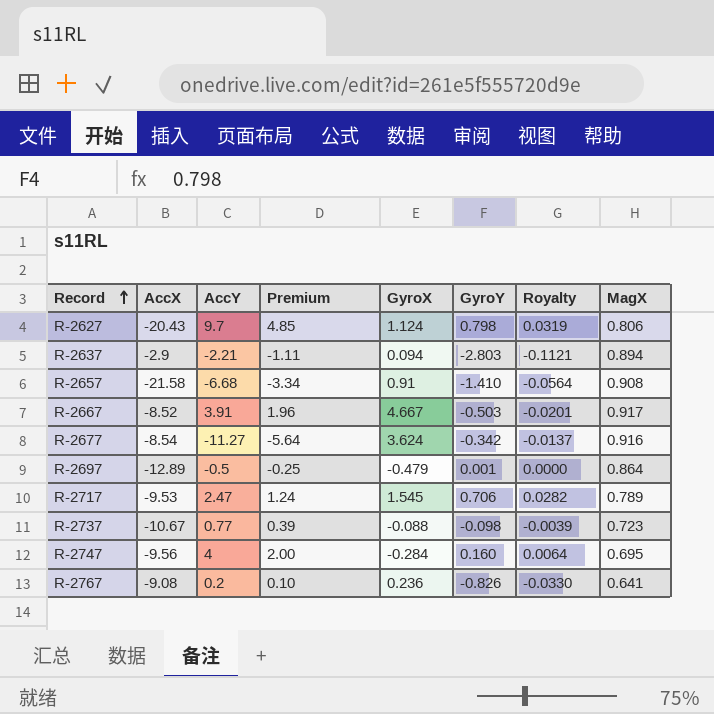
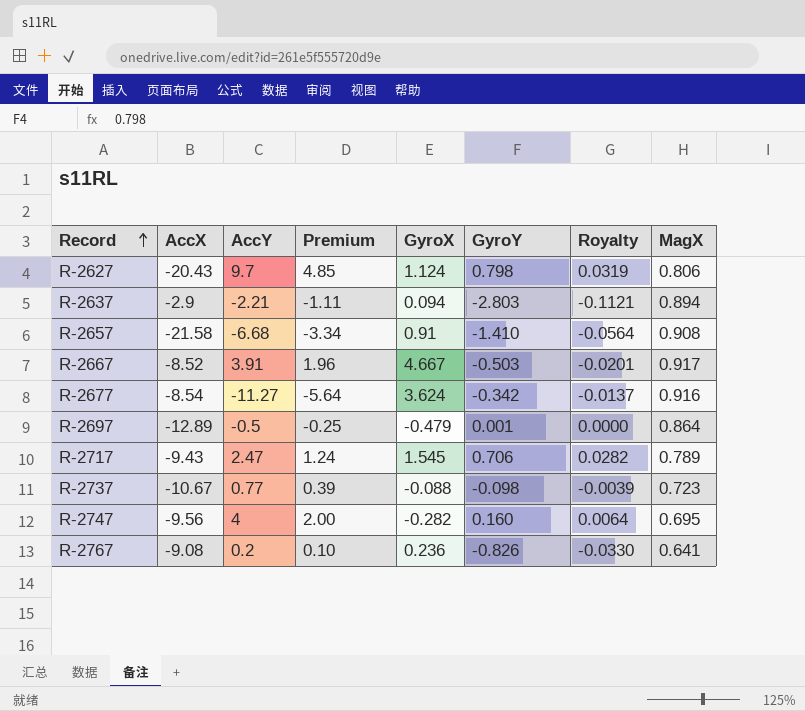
R-2717 | AccX: -9.53 -> -9.43
R-2747 | GyroX: -0.284 -> -0.282

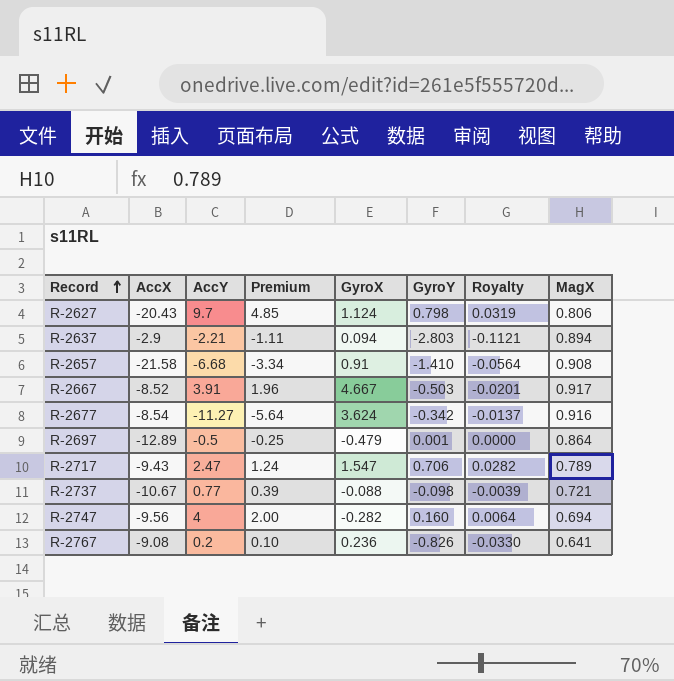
R-2717 | GyroX: 1.545 -> 1.547
R-2737 | MagX: 0.723 -> 0.721
R-2747 | MagX: 0.695 -> 0.694

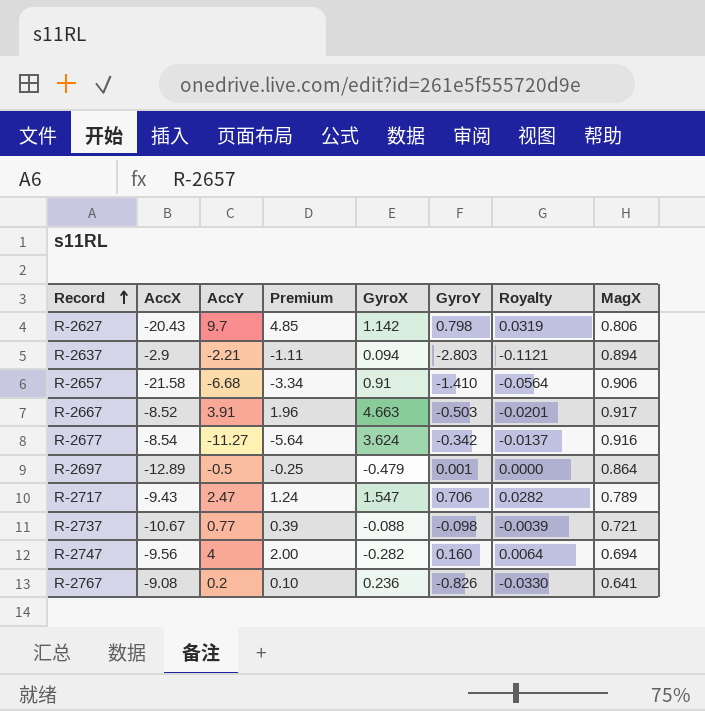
R-2627 | GyroX: 1.124 -> 1.142
R-2657 | MagX: 0.908 -> 0.906
R-2667 | GyroX: 4.667 -> 4.663

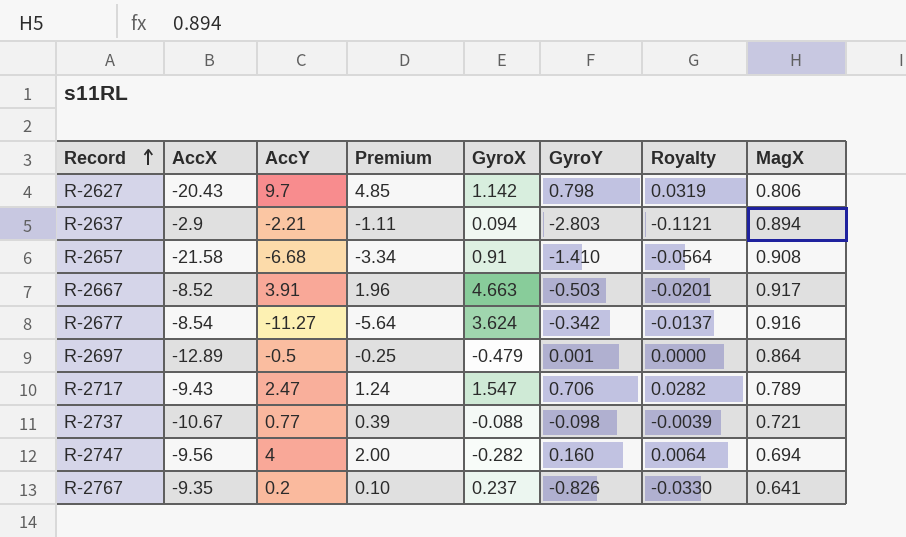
R-2657 | MagX: 0.906 -> 0.908
R-2767 | AccX: -9.08 -> -9.35
R-2767 | GyroX: 0.236 -> 0.237

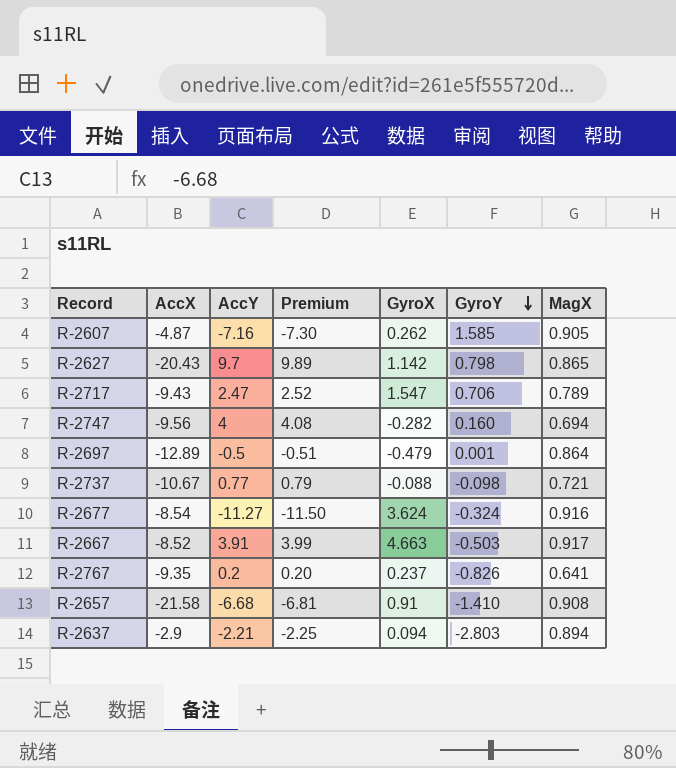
row order: Record ascending -> GyroY descending
column Royalty | formula: [GyroY] * 0.04 -> none
column Premium | formula: [AccY] * 0.5 -> [AccY] * 1.02
row R-2607: none -> -4.87 | -7.16 | -7.30 | 0.262 | 1.585 | 0.905
R-2627 | MagX: 0.806 -> 0.865
R-2677 | GyroY: -0.342 -> -0.324

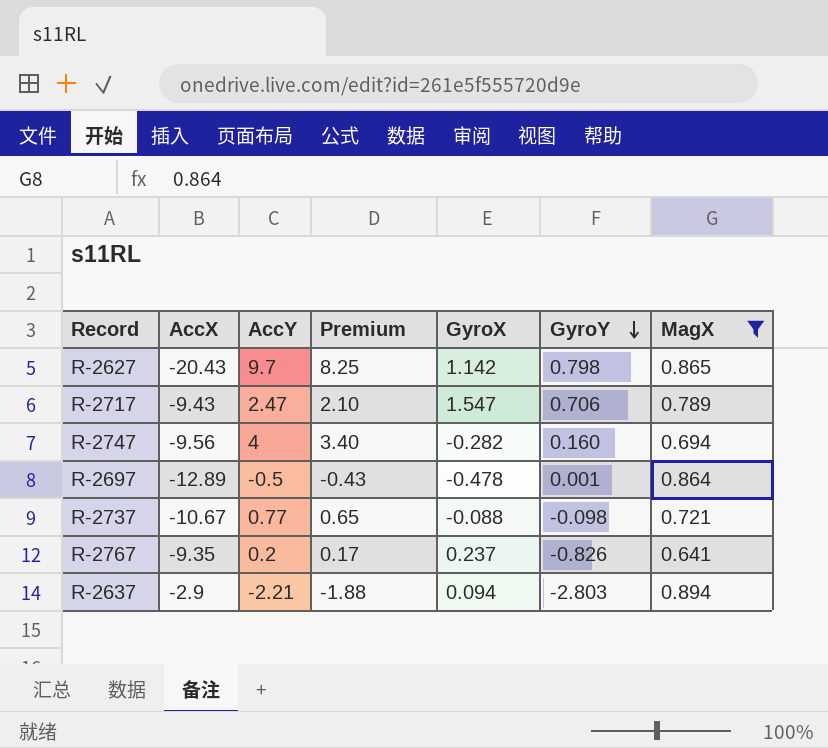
filter: none -> MagX <= 0.894
column Premium | formula: [AccY] * 1.02 -> [AccY] * 0.85
R-2697 | GyroX: -0.479 -> -0.478

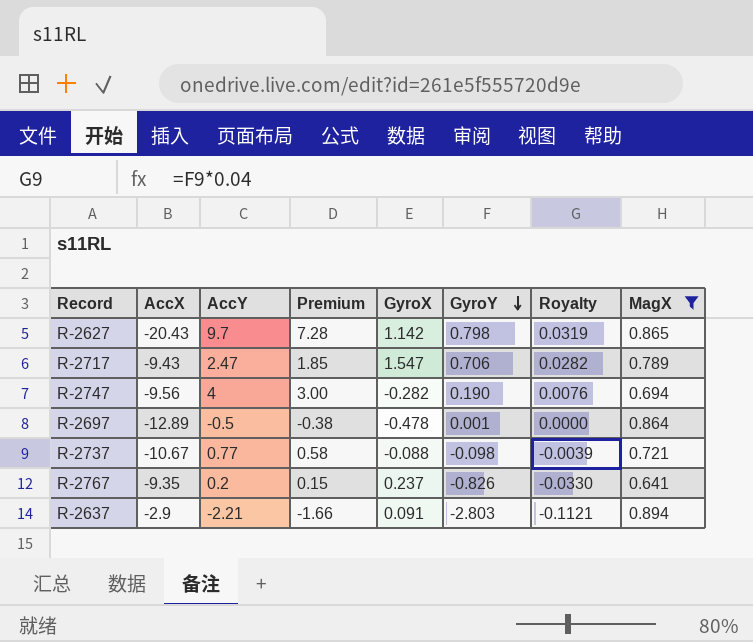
column Premium | formula: [AccY] * 0.85 -> [AccY] * 0.75
column Royalty | formula: none -> [GyroY] * 0.04
R-2747 | GyroY: 0.160 -> 0.190
R-2637 | GyroX: 0.094 -> 0.091

